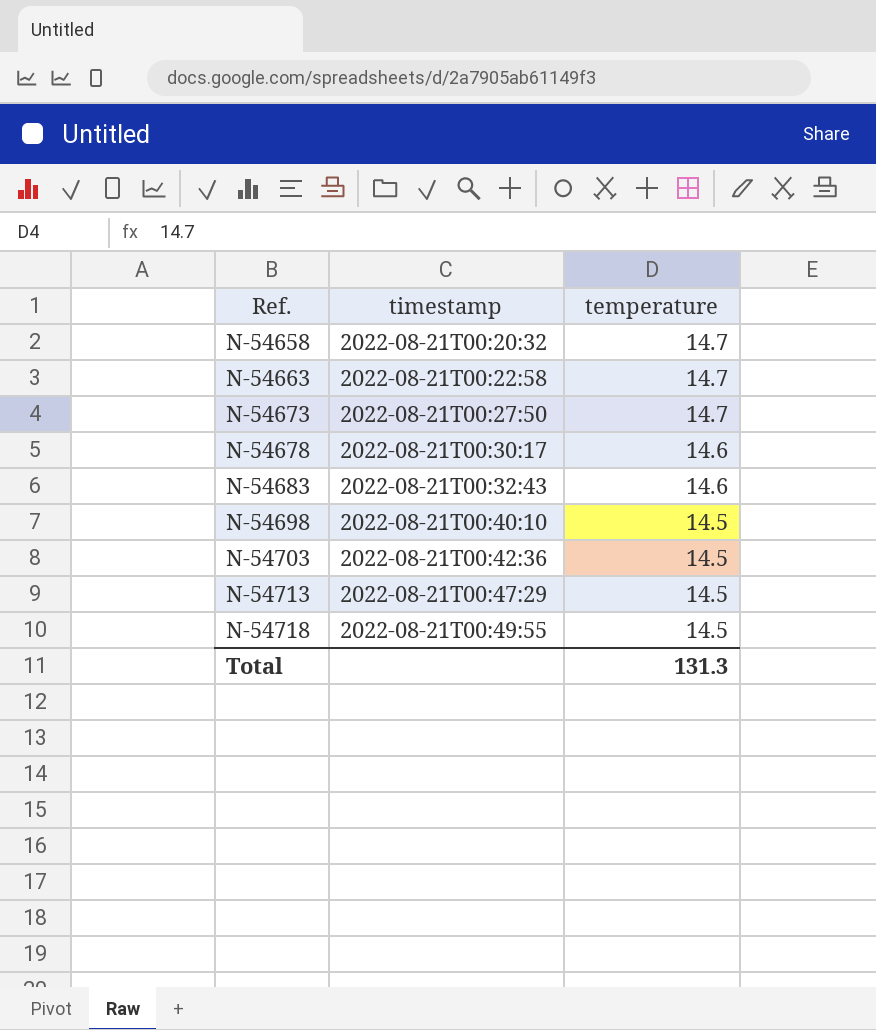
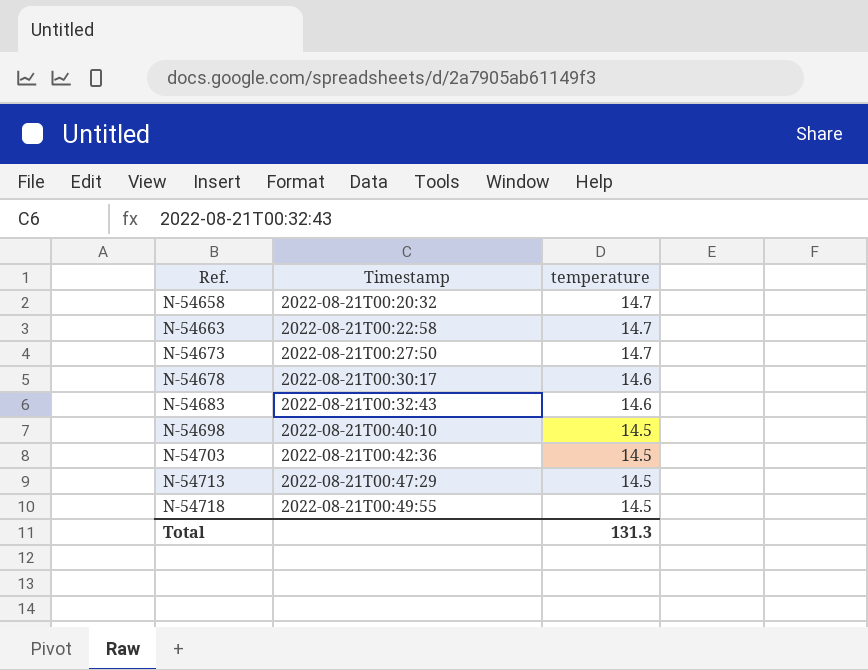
column name: timestamp -> Timestamp

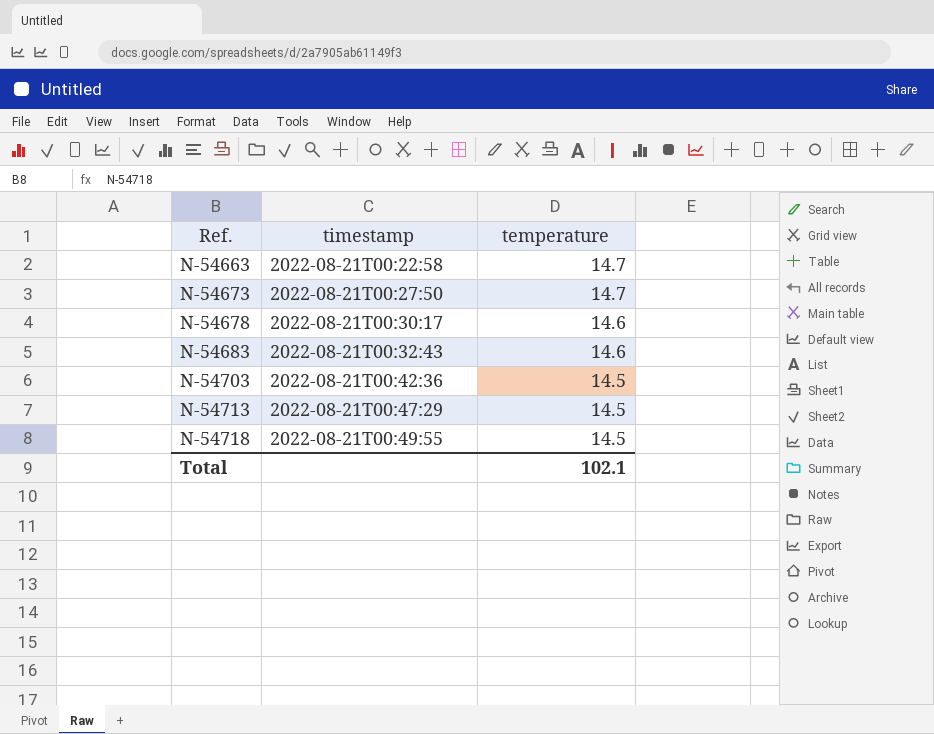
column name: Timestamp -> timestamp
row N-54658: 2022-08-21T00:20:32 | 14.7 -> none
row N-54698: 2022-08-21T00:40:10 | 14.5 -> none
Total | temperature: 131.3 -> 102.1

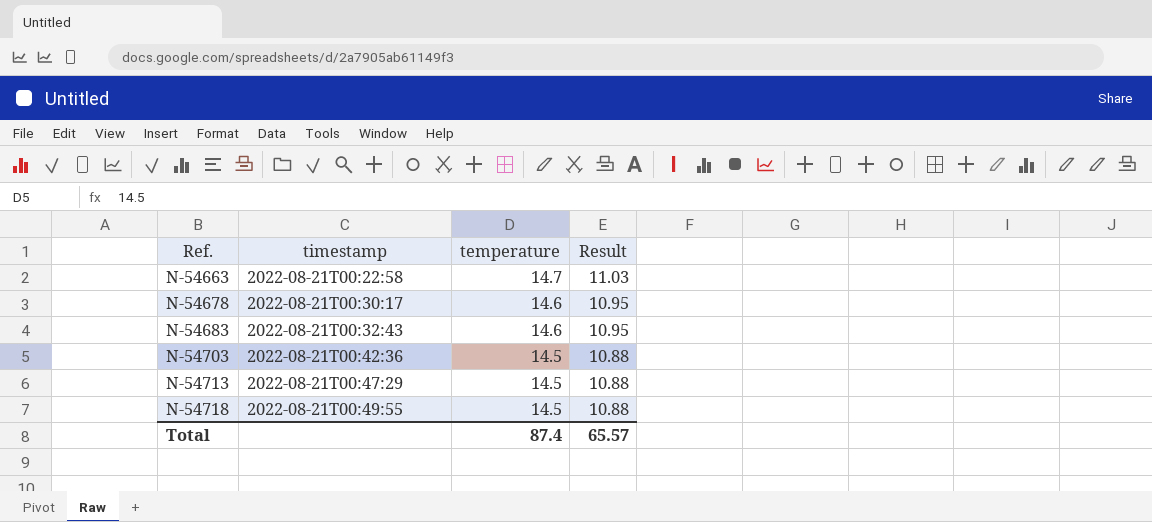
column Result | formula: none -> [temperature] * 0.75
row N-54673: 2022-08-21T00:27:50 | 14.7 -> none
Total | temperature: 102.1 -> 87.4

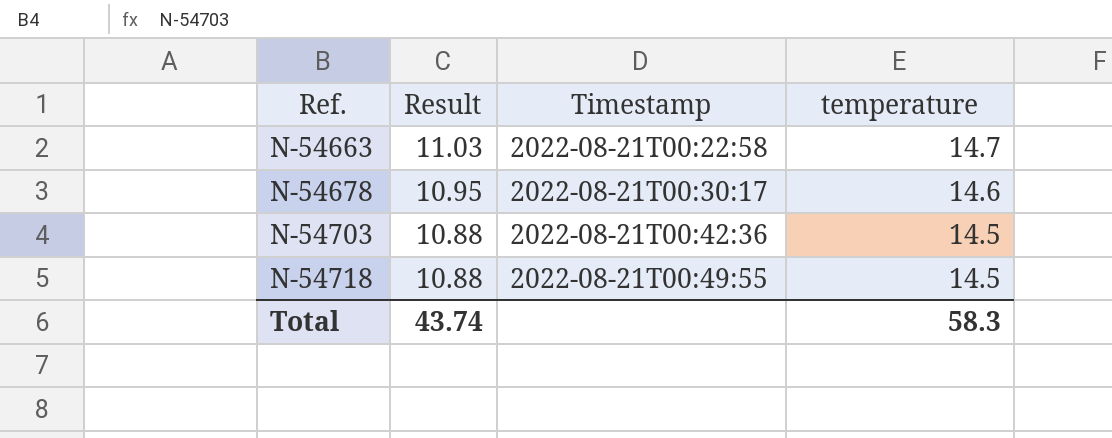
column Result | position: 4 -> 2
column name: timestamp -> Timestamp
row N-54683: 2022-08-21T00:32:43 | 14.6 | 10.95 -> none
row N-54713: 2022-08-21T00:47:29 | 14.5 | 10.88 -> none
Total | Result: 65.57 -> 43.74
Total | temperature: 87.4 -> 58.3

